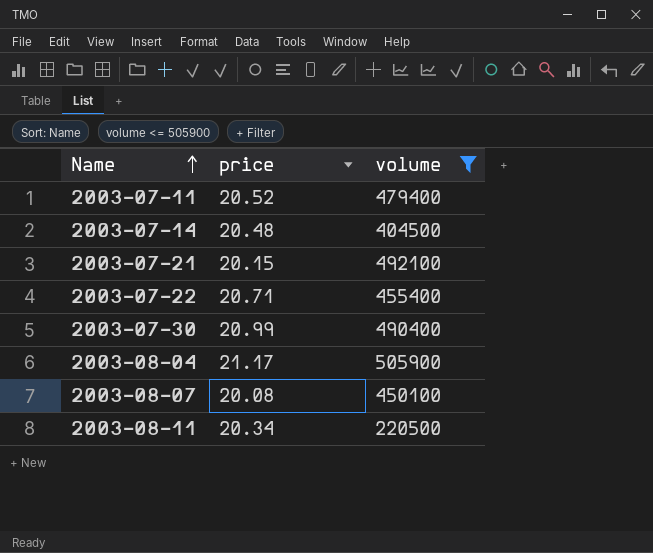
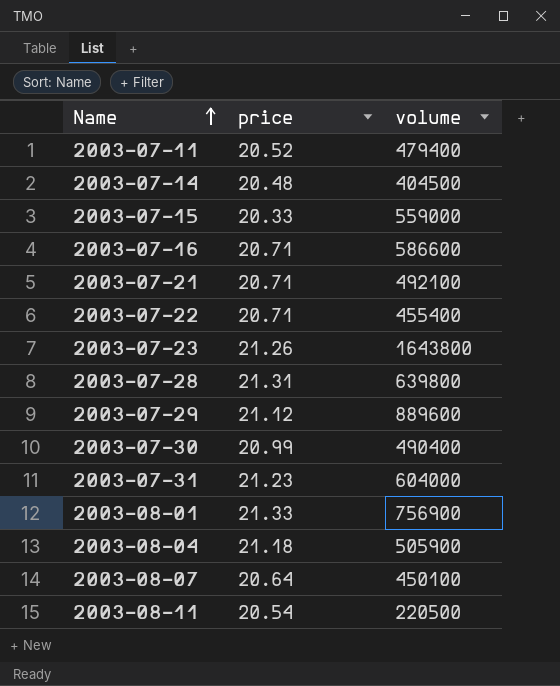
filter: volume <= 505900 -> none
2003-07-21 | price: 20.15 -> 20.71
2003-08-04 | price: 21.17 -> 21.18
2003-08-07 | price: 20.08 -> 20.64
2003-08-11 | price: 20.34 -> 20.54

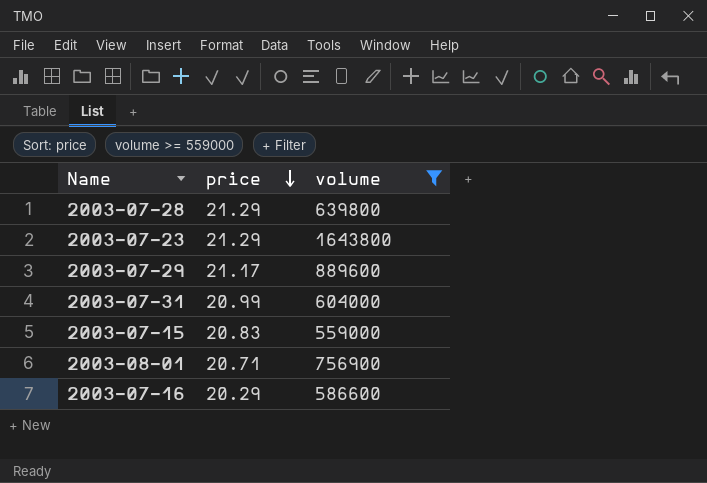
filter: none -> volume >= 559000
row order: Name ascending -> price descending
2003-07-28 | price: 21.31 -> 21.29
2003-07-23 | price: 21.26 -> 21.29
2003-07-29 | price: 21.12 -> 21.17
2003-07-31 | price: 21.23 -> 20.99
2003-07-15 | price: 20.33 -> 20.83
2003-08-01 | price: 21.33 -> 20.71
2003-07-16 | price: 20.71 -> 20.29

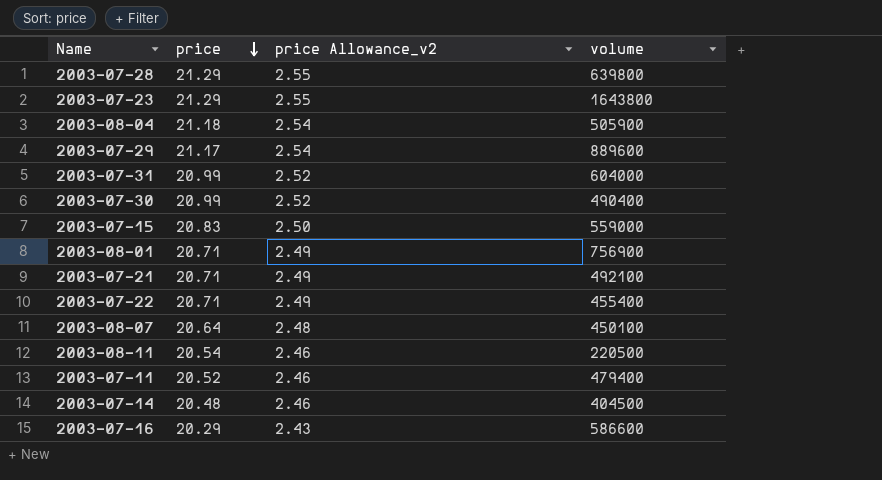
filter: volume >= 559000 -> none
column price Allowance_v2 | formula: none -> [price] * 0.12

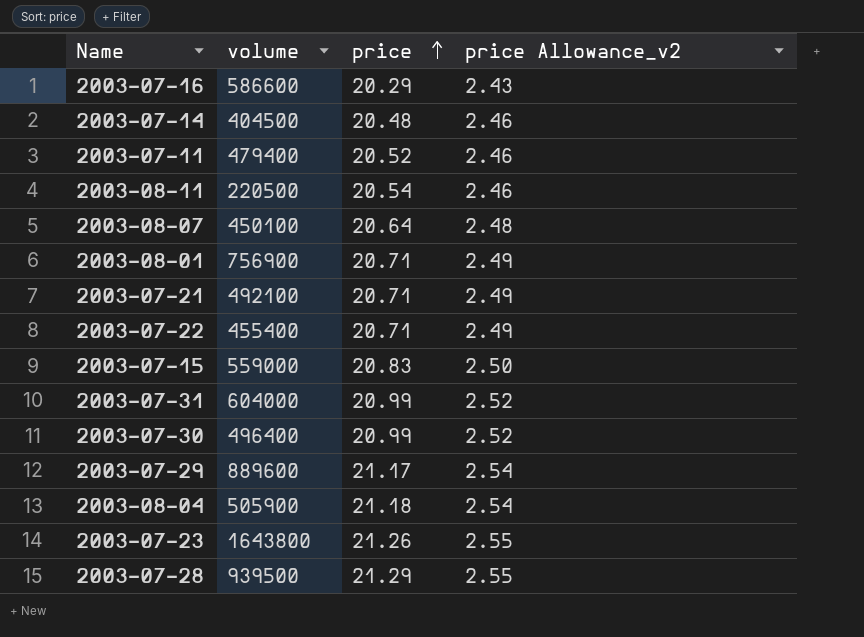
row order: price descending -> price ascending
column volume | position: 4 -> 2
2003-07-30 | volume: 490400 -> 496400
2003-07-23 | price: 21.29 -> 21.26
2003-07-28 | volume: 639800 -> 939500

